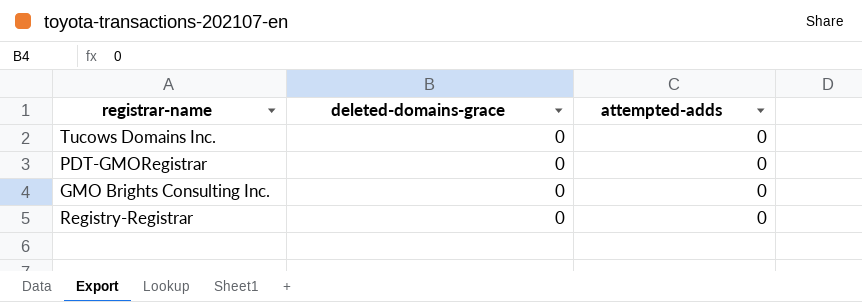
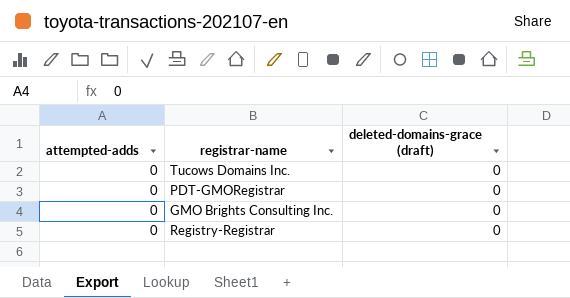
column attempted-adds | position: 3 -> 1
column name: deleted-domains-grace -> deleted-domains-grace (draft)

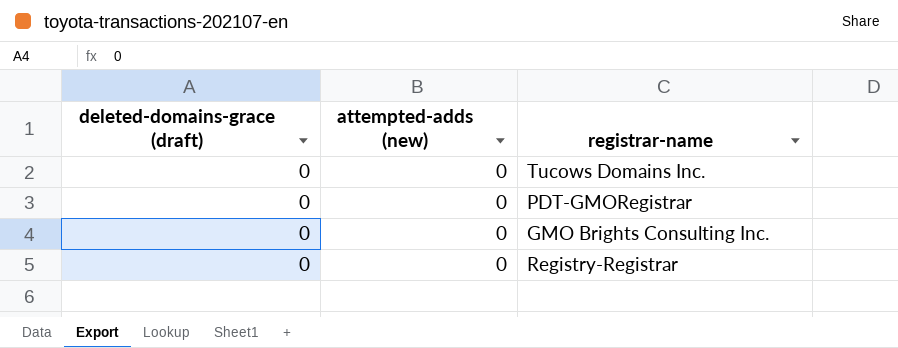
column deleted-domains-grace (draft) | position: 3 -> 1
column name: attempted-adds -> attempted-adds (new)

